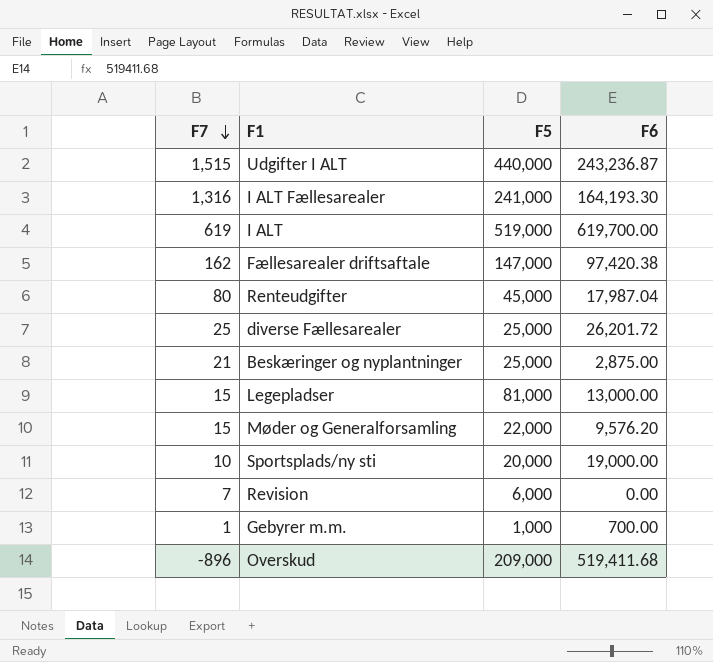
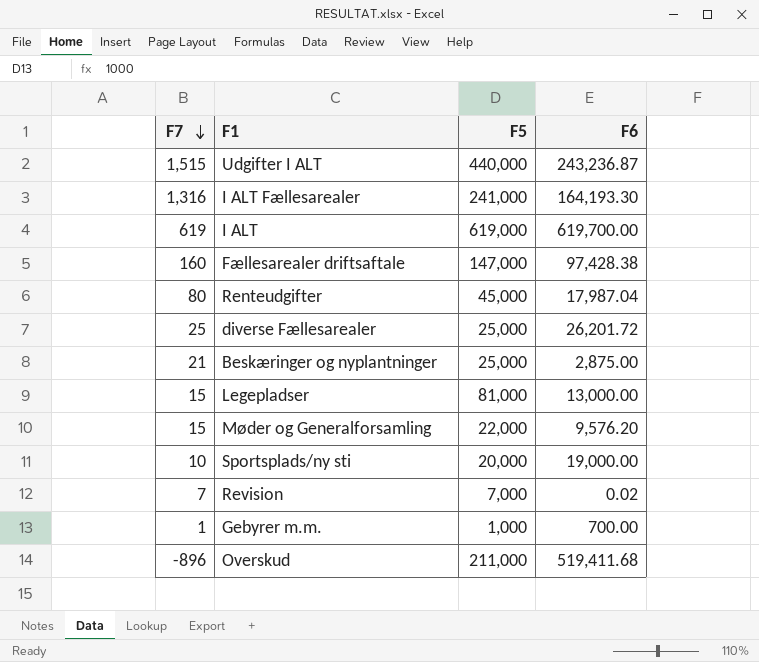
I ALT | F5: 519,000 -> 619,000
Fællesarealer driftsaftale | F7: 162 -> 160
Fællesarealer driftsaftale | F6: 97,420.38 -> 97,428.38
Revision | F5: 6,000 -> 7,000
Revision | F6: 0.00 -> 0.02
Overskud | F5: 209,000 -> 211,000

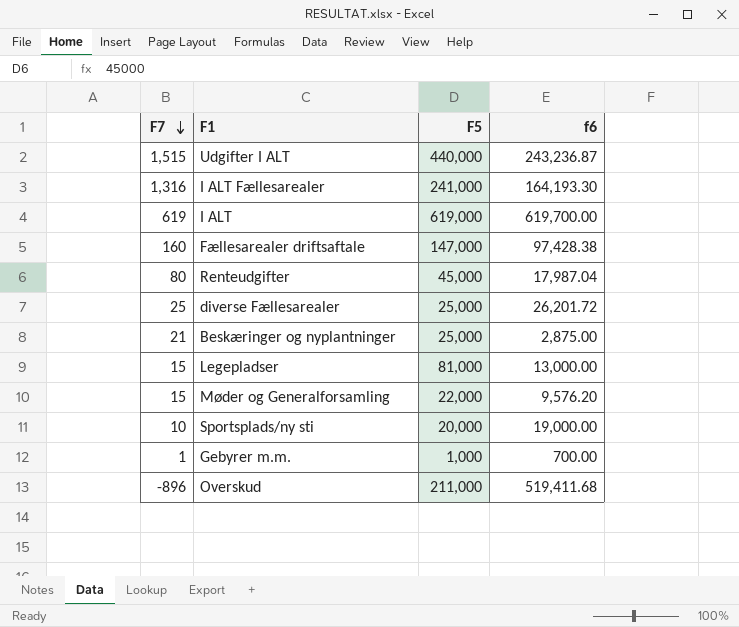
column name: F6 -> f6
row Revision: 7 | 7,000 | 0.02 -> none

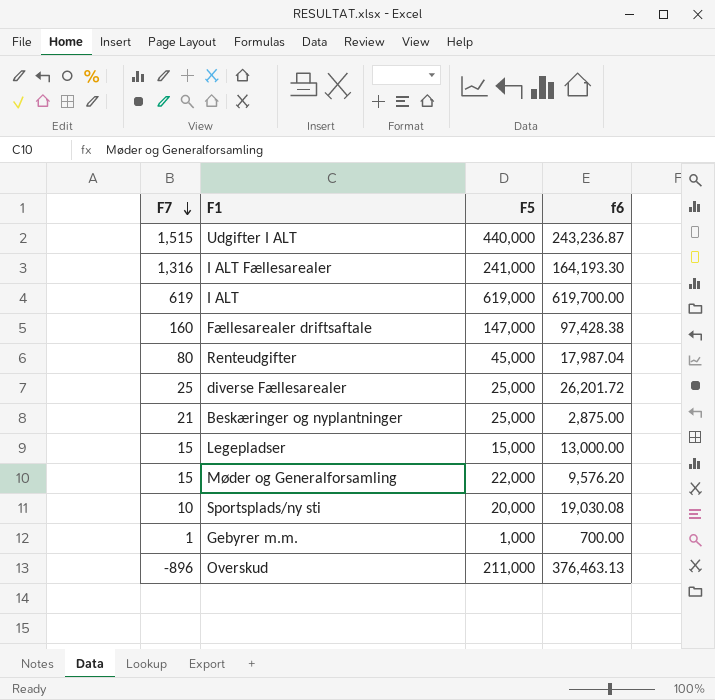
Legepladser | F5: 81,000 -> 15,000
Sportsplads/ny sti | f6: 19,000.00 -> 19,030.08
Overskud | f6: 519,411.68 -> 376,463.13

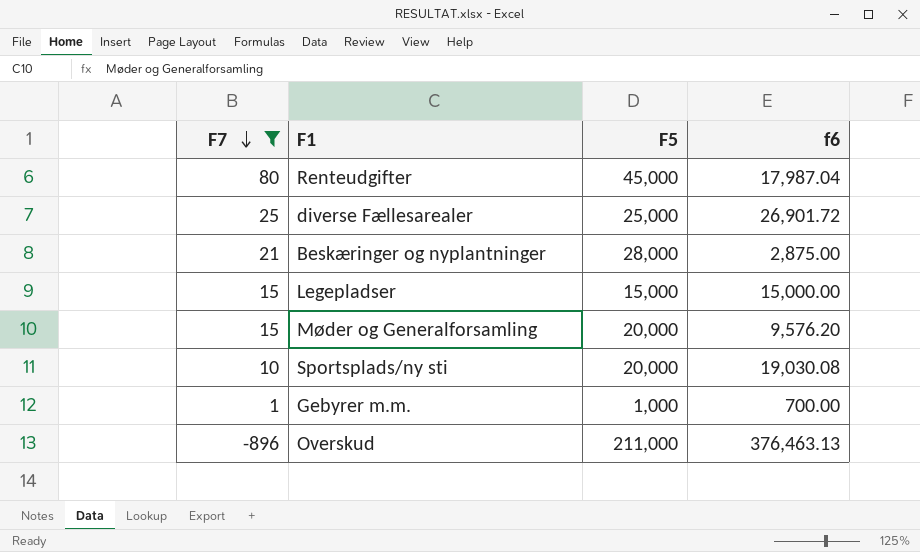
filter: none -> F7 <= 80
diverse Fællesarealer | f6: 26,201.72 -> 26,901.72
Beskæringer og nyplantninger | F5: 25,000 -> 28,000
Legepladser | f6: 13,000.00 -> 15,000.00
Møder og Generalforsamling | F5: 22,000 -> 20,000

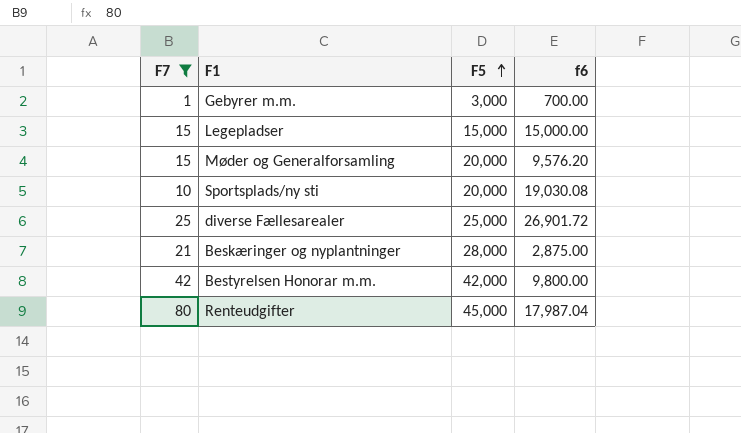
row order: F7 descending -> F5 ascending
row Overskud: -896 | 211,000 | 376,463.13 -> none
Gebyrer m.m. | F5: 1,000 -> 3,000
row Bestyrelsen Honorar m.m.: none -> 42 | 42,000 | 9,800.00

